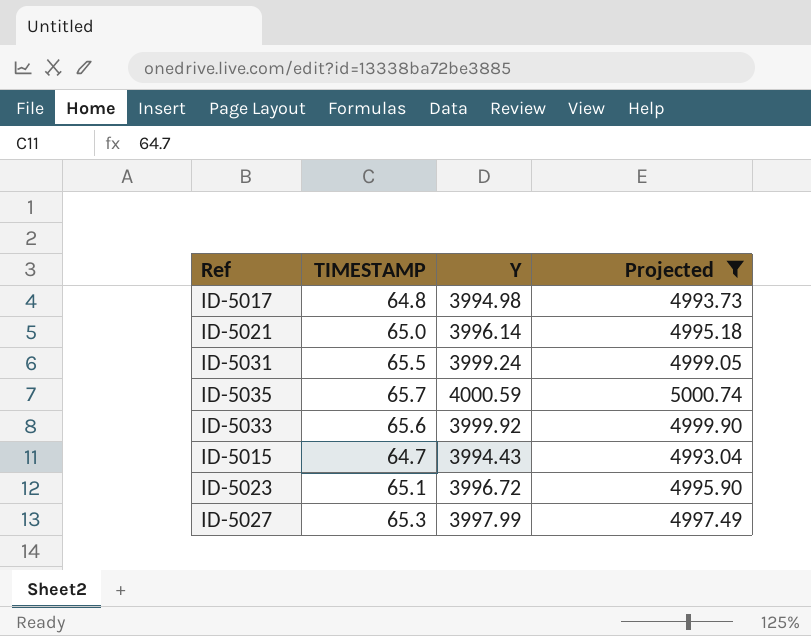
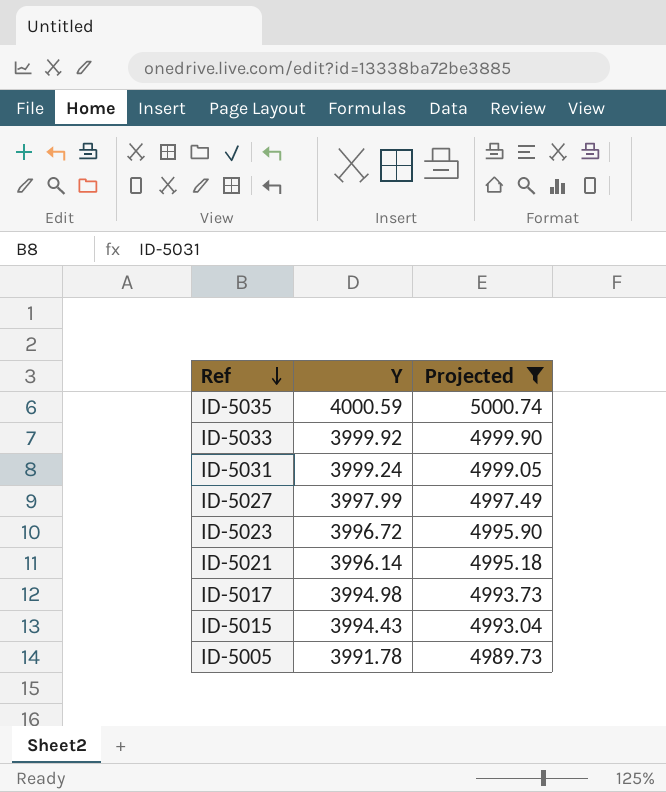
row order: none -> Ref descending
column TIMESTAMP | position: 2 -> none
row ID-5005: none -> 3991.78 | 4989.73

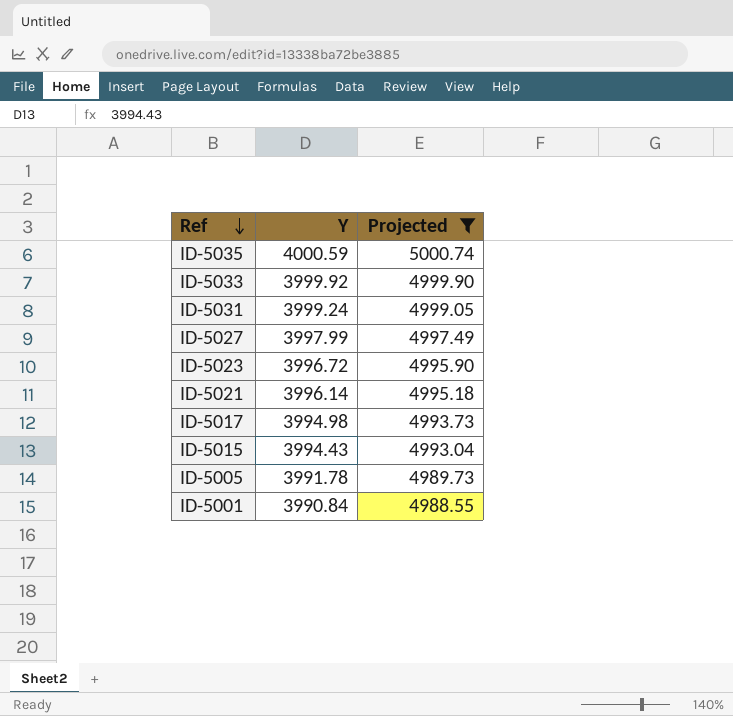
row ID-5001: none -> 3990.84 | 4988.55

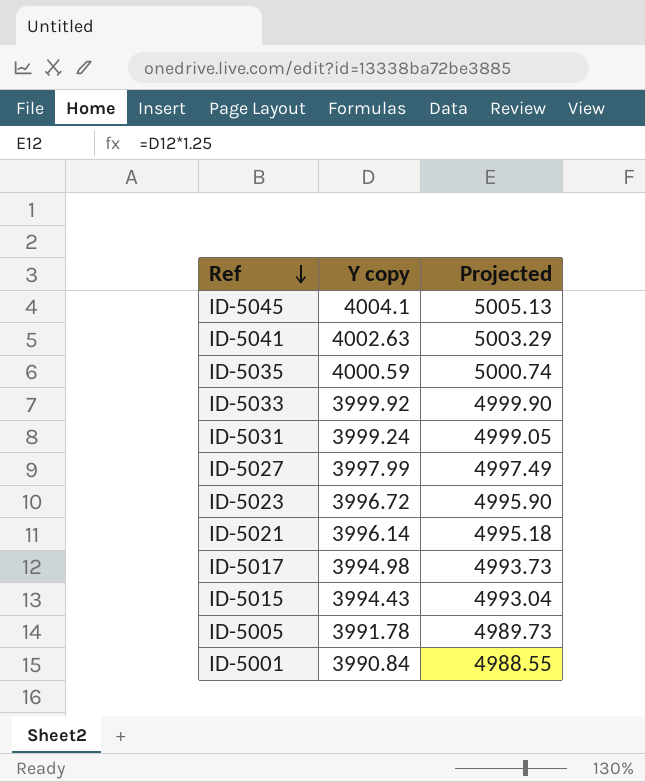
filter: Projected <= 5000.74 -> none
column name: Y -> Y copy

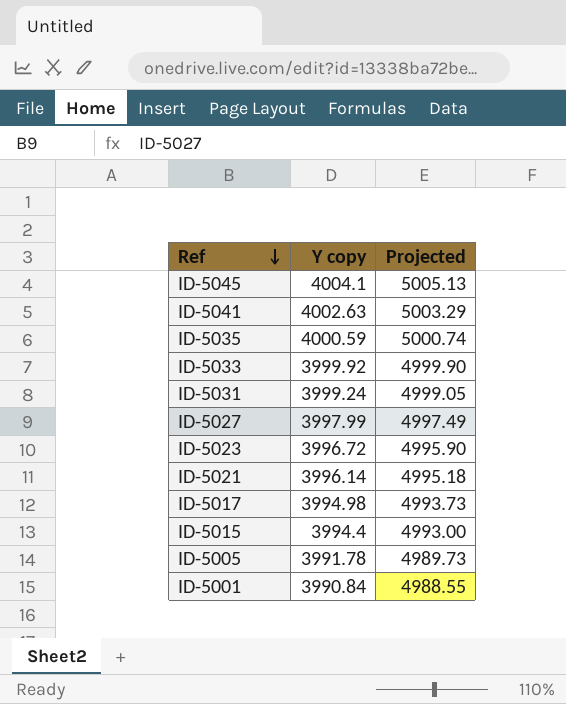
ID-5015 | Y copy: 3994.43 -> 3994.4
ID-5015 | Projected: 4993.04 -> 4993.00

